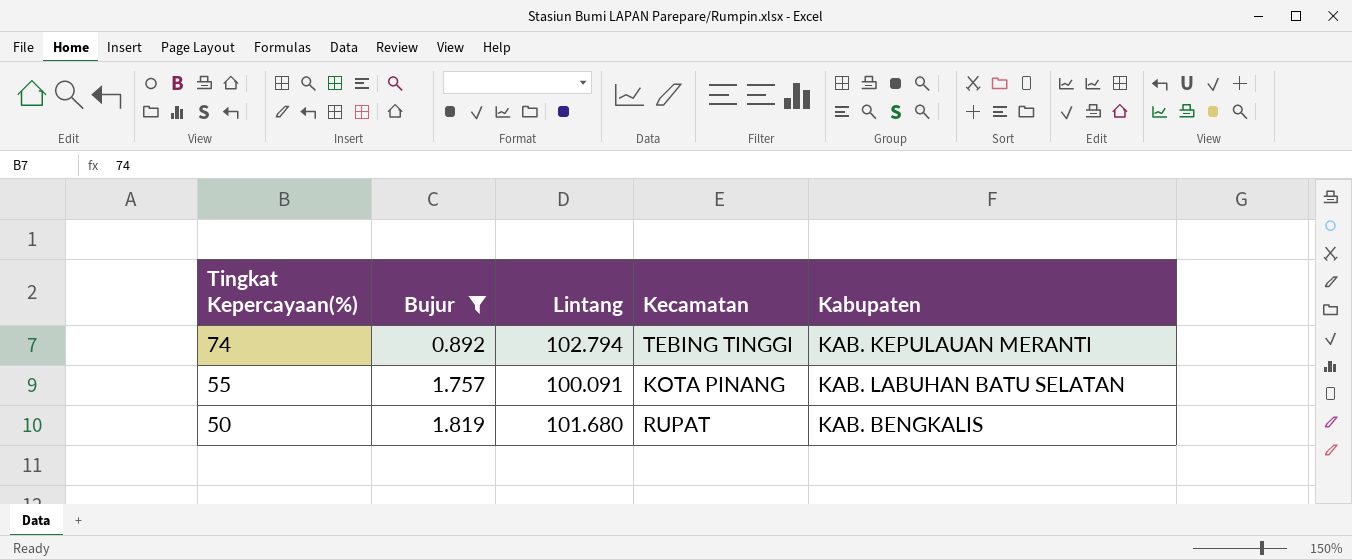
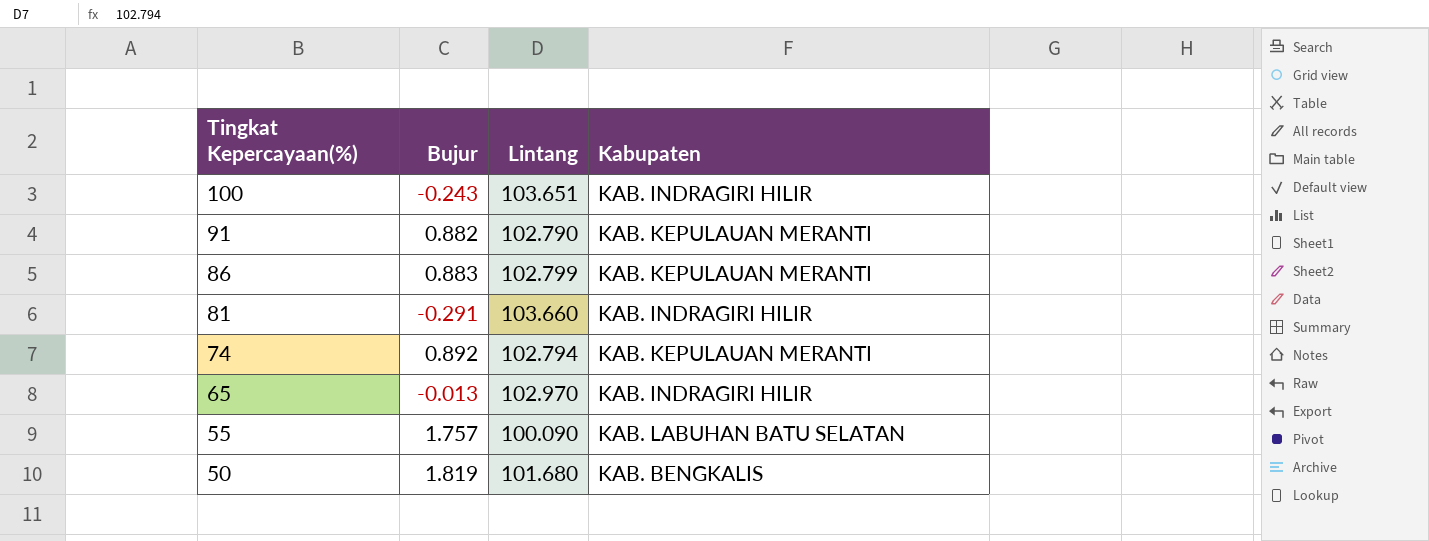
filter: Bujur >= 0.892 -> none
column Kecamatan | position: 4 -> none
55 | Lintang: 100.091 -> 100.090

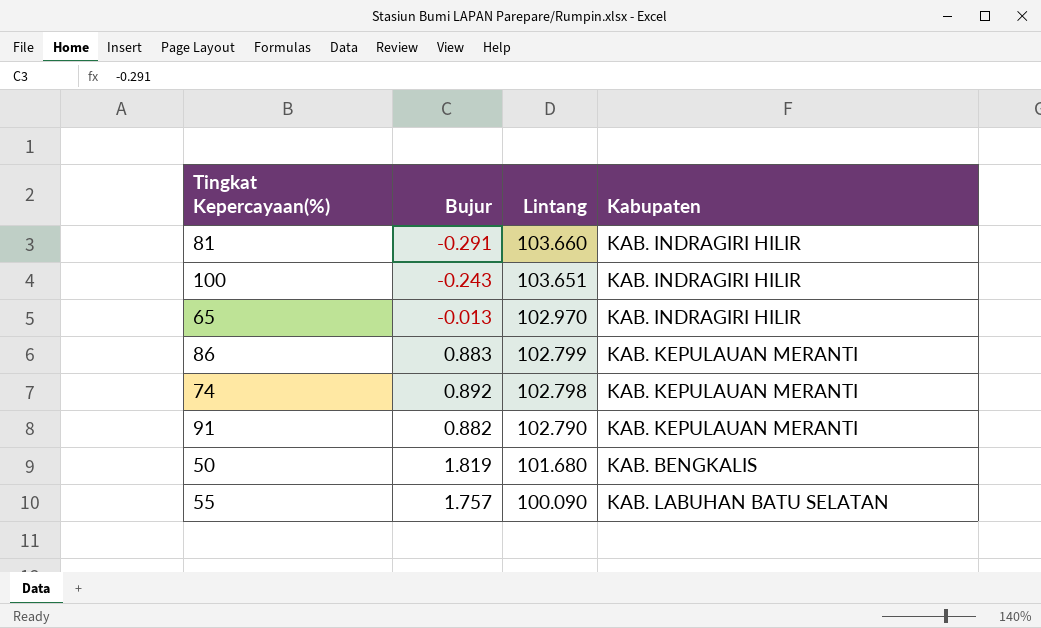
row order: Tingkat Kepercayaan(%) descending -> Lintang descending
74 | Lintang: 102.794 -> 102.798

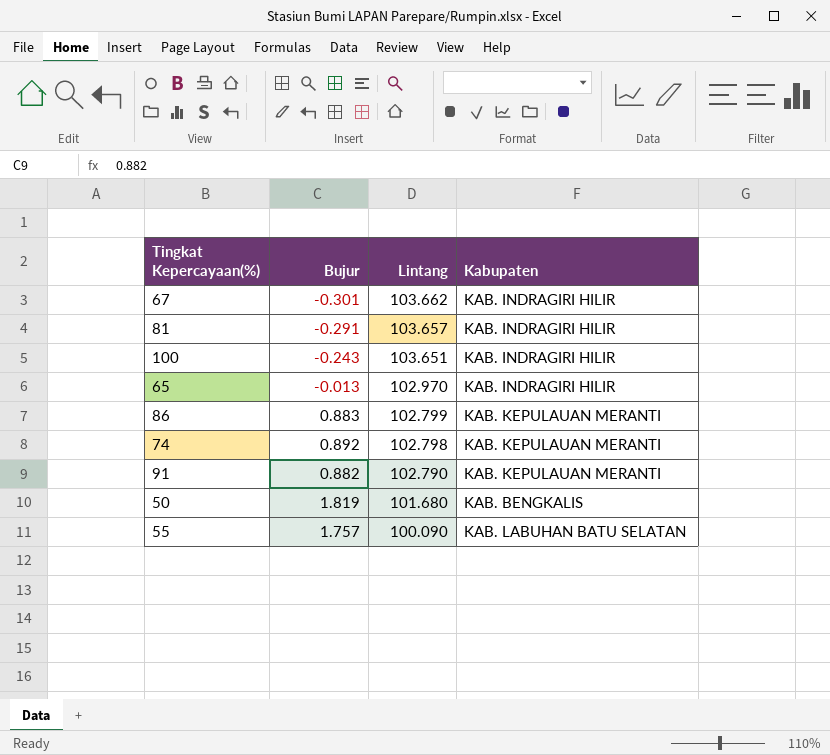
row 67: none -> -0.301 | 103.662 | KAB. INDRAGIRI HILIR
81 | Lintang: 103.660 -> 103.657

